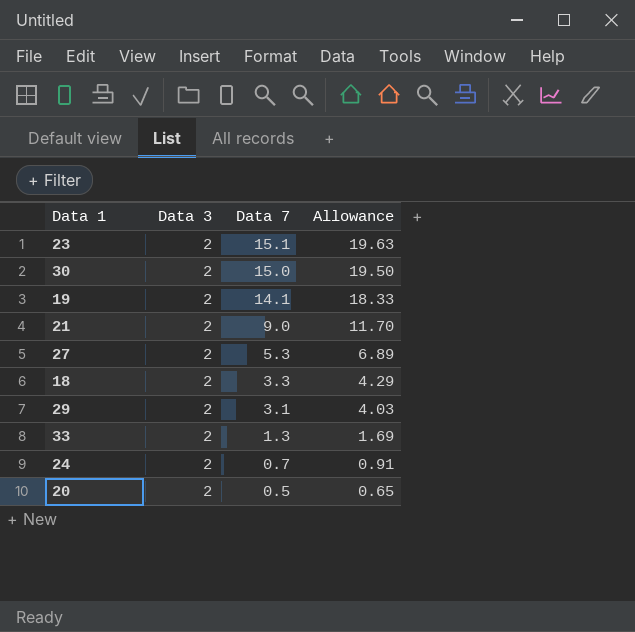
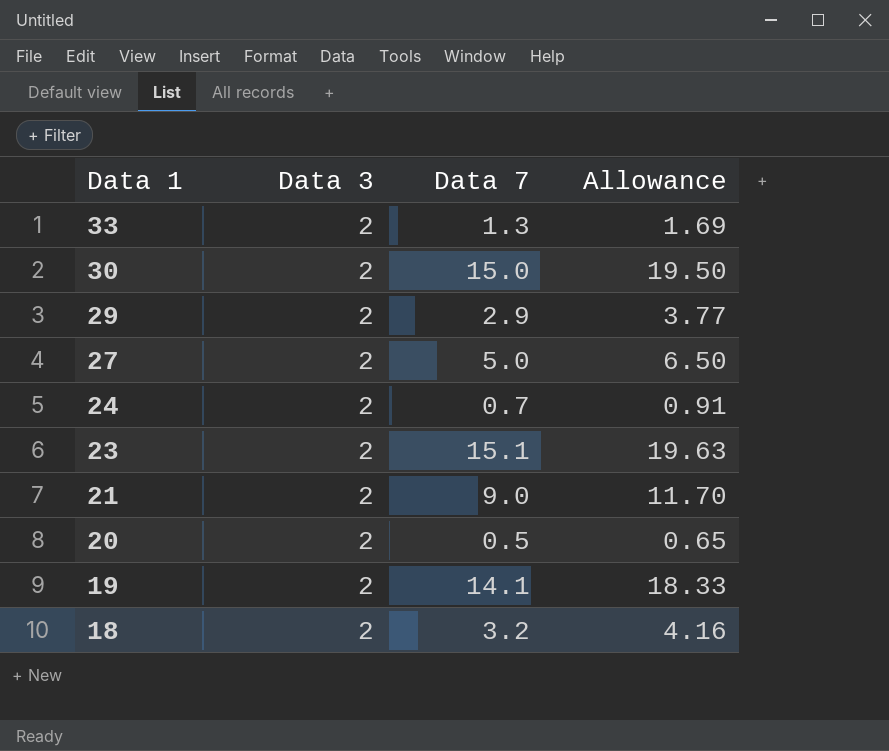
row order: Data 7 descending -> Data 1 descending
29 | Data 7: 3.1 -> 2.9
29 | Allowance: 4.03 -> 3.77
27 | Data 7: 5.3 -> 5.0
27 | Allowance: 6.89 -> 6.50
18 | Data 7: 3.3 -> 3.2
18 | Allowance: 4.29 -> 4.16

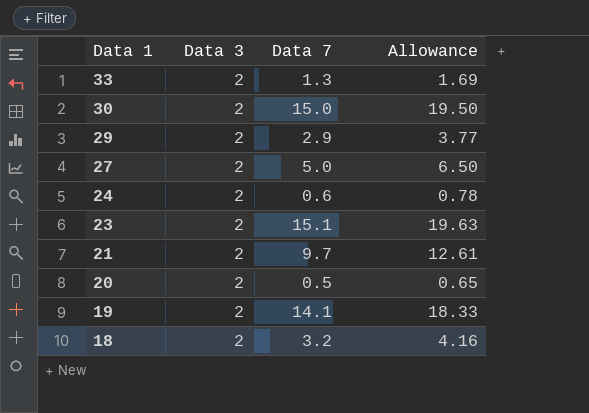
24 | Data 7: 0.7 -> 0.6
24 | Allowance: 0.91 -> 0.78
21 | Data 7: 9.0 -> 9.7
21 | Allowance: 11.70 -> 12.61

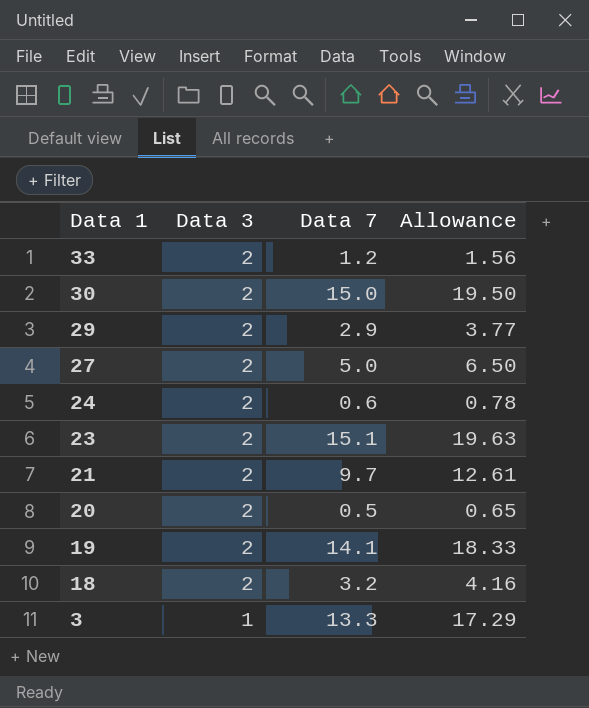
33 | Data 7: 1.3 -> 1.2
33 | Allowance: 1.69 -> 1.56
row 3: none -> 1 | 13.3 | 17.29

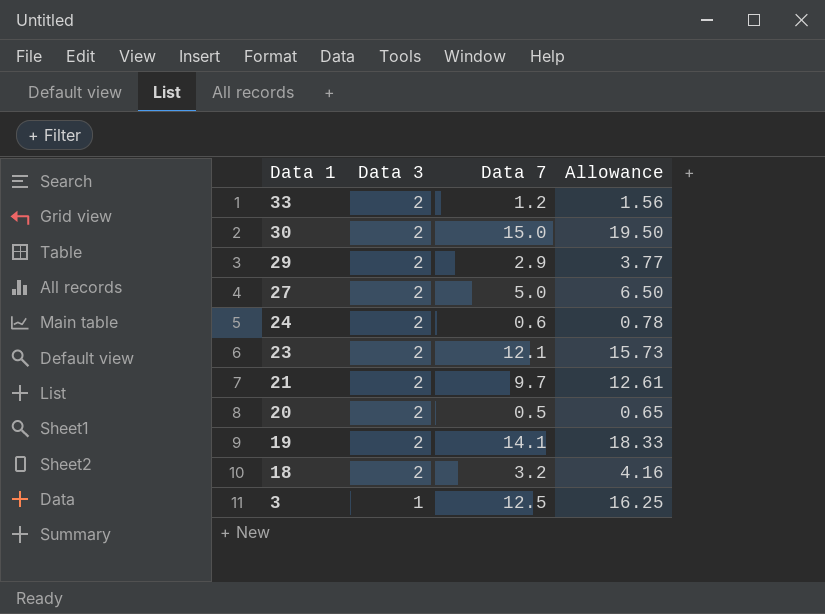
23 | Data 7: 15.1 -> 12.1
23 | Allowance: 19.63 -> 15.73
3 | Data 7: 13.3 -> 12.5
3 | Allowance: 17.29 -> 16.25

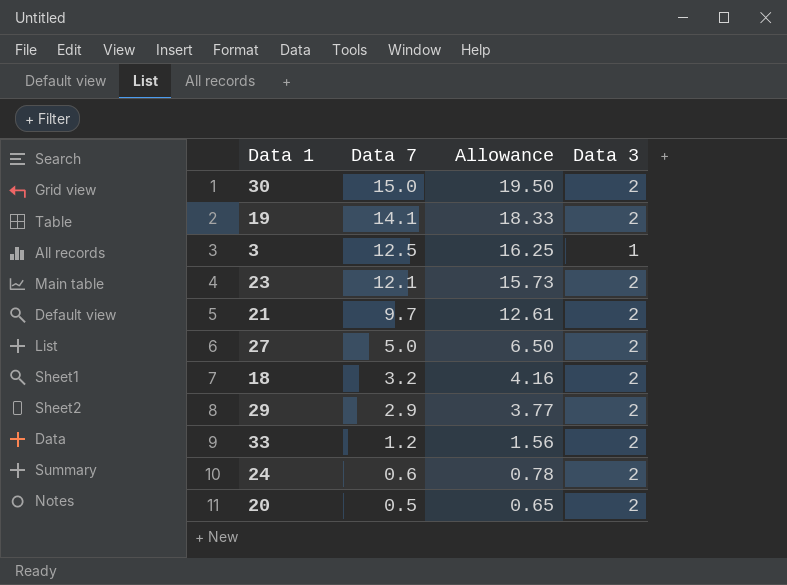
row order: Data 1 descending -> Data 7 descending
column Data 3 | position: 2 -> 4

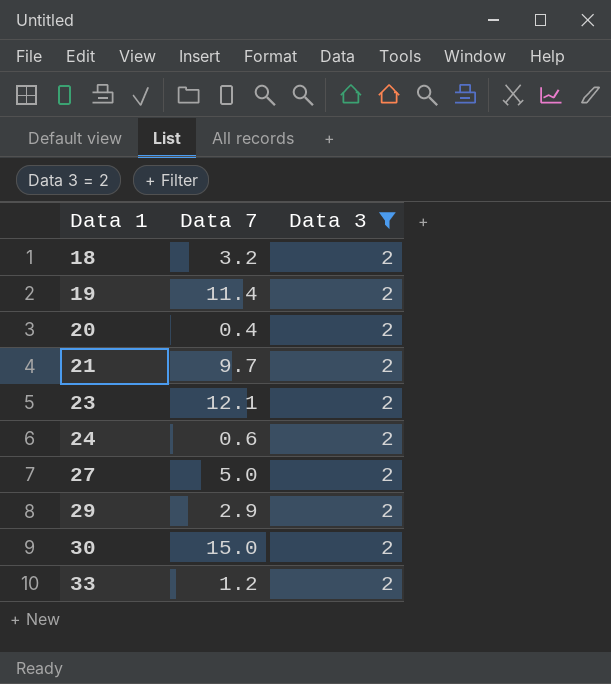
filter: none -> Data 3 = 2
row order: Data 7 descending -> Data 1 ascending
column Allowance | formula: [Data 7] * 1.3 -> none
19 | Data 7: 14.1 -> 11.4
20 | Data 7: 0.5 -> 0.4

